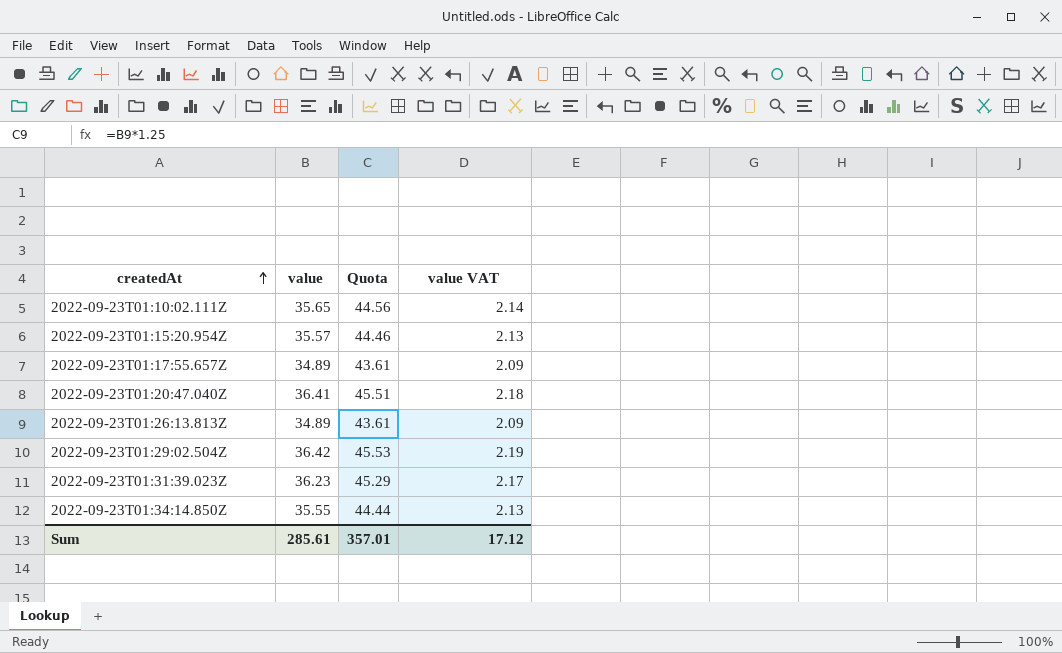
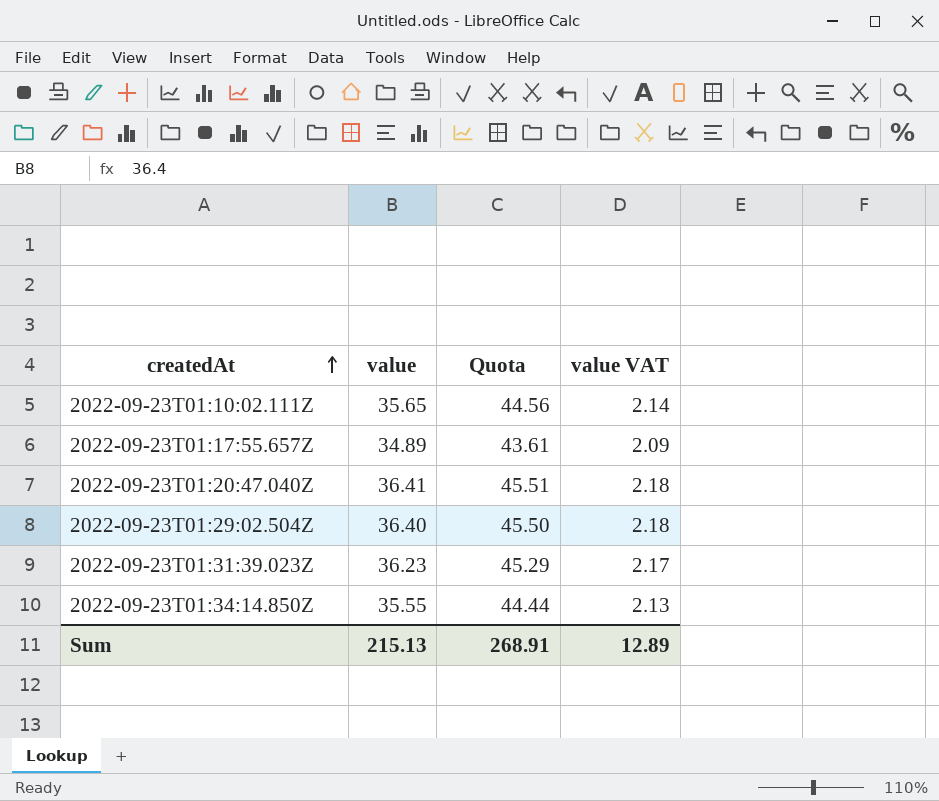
row 2022-09-23T01:15:20.954Z: 35.57 | 44.46 | 2.13 -> none
row 2022-09-23T01:26:13.813Z: 34.89 | 43.61 | 2.09 -> none
2022-09-23T01:29:02.504Z | value: 36.42 -> 36.40
2022-09-23T01:29:02.504Z | Quota: 45.53 -> 45.50
2022-09-23T01:29:02.504Z | value VAT: 2.19 -> 2.18
Sum | value: 285.61 -> 215.13
Sum | Quota: 357.01 -> 268.91
Sum | value VAT: 17.12 -> 12.89

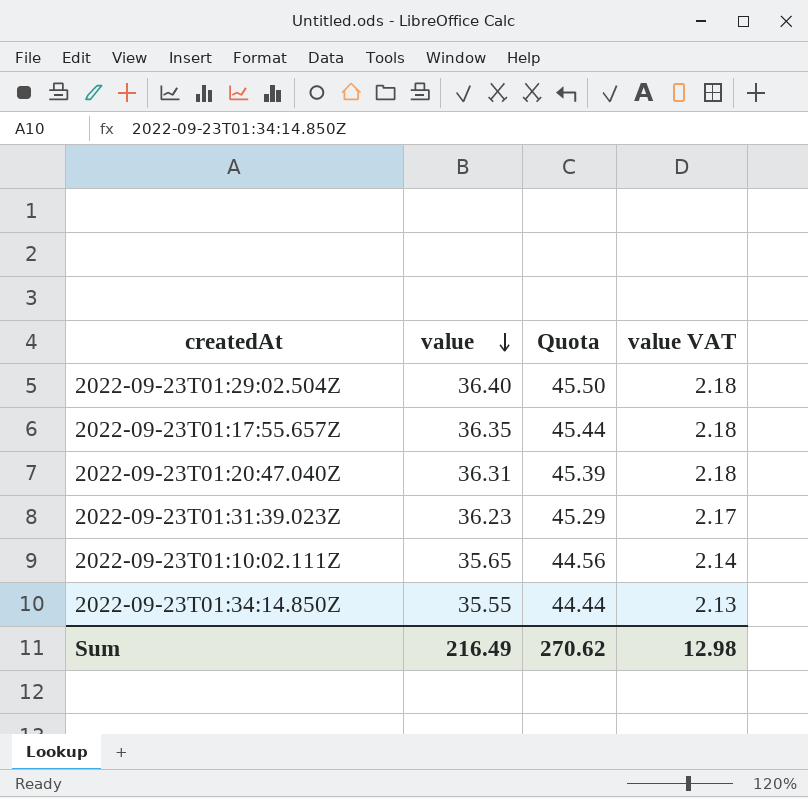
row order: createdAt ascending -> value descending
2022-09-23T01:17:55.657Z | value: 34.89 -> 36.35
2022-09-23T01:17:55.657Z | Quota: 43.61 -> 45.44
2022-09-23T01:17:55.657Z | value VAT: 2.09 -> 2.18
2022-09-23T01:20:47.040Z | value: 36.41 -> 36.31
2022-09-23T01:20:47.040Z | Quota: 45.51 -> 45.39
Sum | value: 215.13 -> 216.49
Sum | Quota: 268.91 -> 270.62
Sum | value VAT: 12.89 -> 12.98

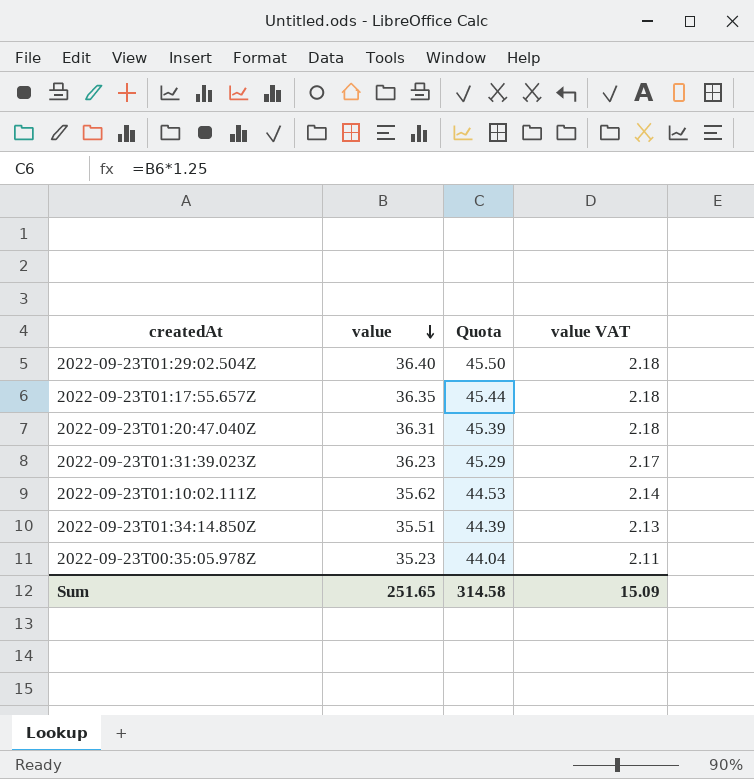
2022-09-23T01:10:02.111Z | value: 35.65 -> 35.62
2022-09-23T01:10:02.111Z | Quota: 44.56 -> 44.53
2022-09-23T01:34:14.850Z | value: 35.55 -> 35.51
2022-09-23T01:34:14.850Z | Quota: 44.44 -> 44.39
row 2022-09-23T00:35:05.978Z: none -> 35.23 | 44.04 | 2.11
Sum | value: 216.49 -> 251.65
Sum | Quota: 270.62 -> 314.58
Sum | value VAT: 12.98 -> 15.09

